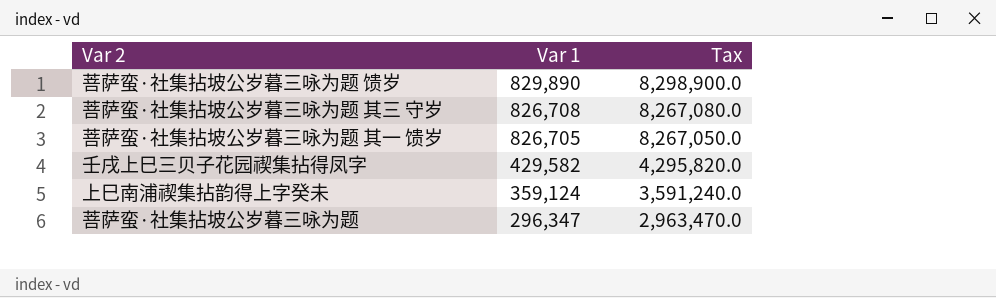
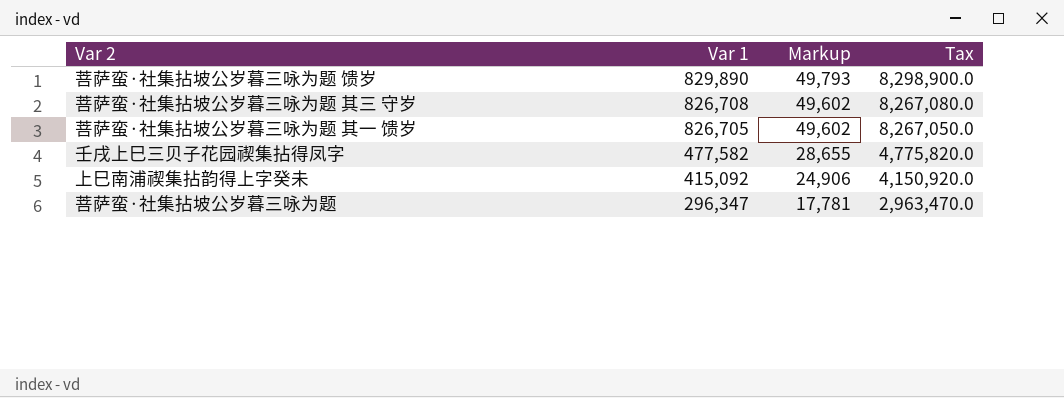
column Markup | formula: none -> [Var 1] * 0.06
壬戌上巳三贝子花园禊集拈得凤字 | Var 1: 429,582 -> 477,582
壬戌上巳三贝子花园禊集拈得凤字 | Tax: 4,295,820.0 -> 4,775,820.0
上巳南浦禊集拈韵得上字癸未 | Var 1: 359,124 -> 415,092
上巳南浦禊集拈韵得上字癸未 | Tax: 3,591,240.0 -> 4,150,920.0

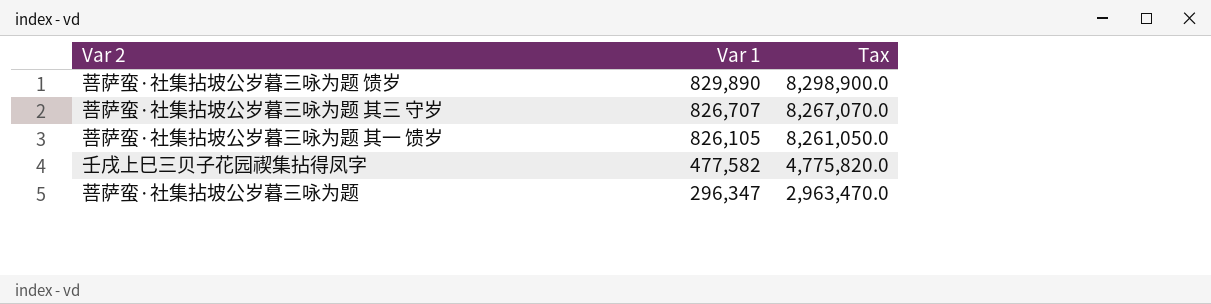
column Markup | formula: [Var 1] * 0.06 -> none
row 上巳南浦禊集拈韵得上字癸未: 415,092 | 24,906 | 4,150,920.0 -> none
菩萨蛮·社集拈坡公岁暮三咏为题 其三 守岁 | Var 1: 826,708 -> 826,707
菩萨蛮·社集拈坡公岁暮三咏为题 其三 守岁 | Tax: 8,267,080.0 -> 8,267,070.0
菩萨蛮·社集拈坡公岁暮三咏为题 其一 馈岁 | Var 1: 826,705 -> 826,105
菩萨蛮·社集拈坡公岁暮三咏为题 其一 馈岁 | Tax: 8,267,050.0 -> 8,261,050.0

